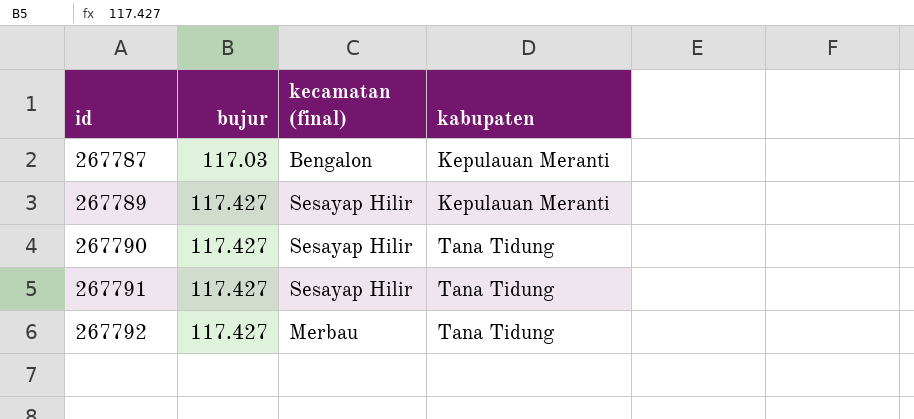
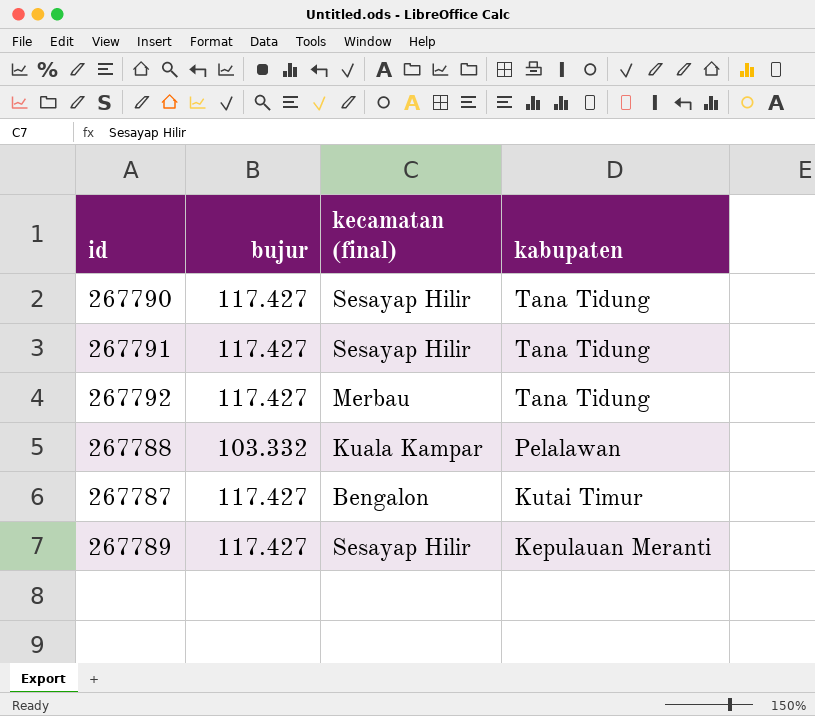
row order: id ascending -> kabupaten descending
row 267788: none -> 103.332 | Kuala Kampar | Pelalawan
267787 | bujur: 117.03 -> 117.427
267787 | kabupaten: Kepulauan Meranti -> Kutai Timur

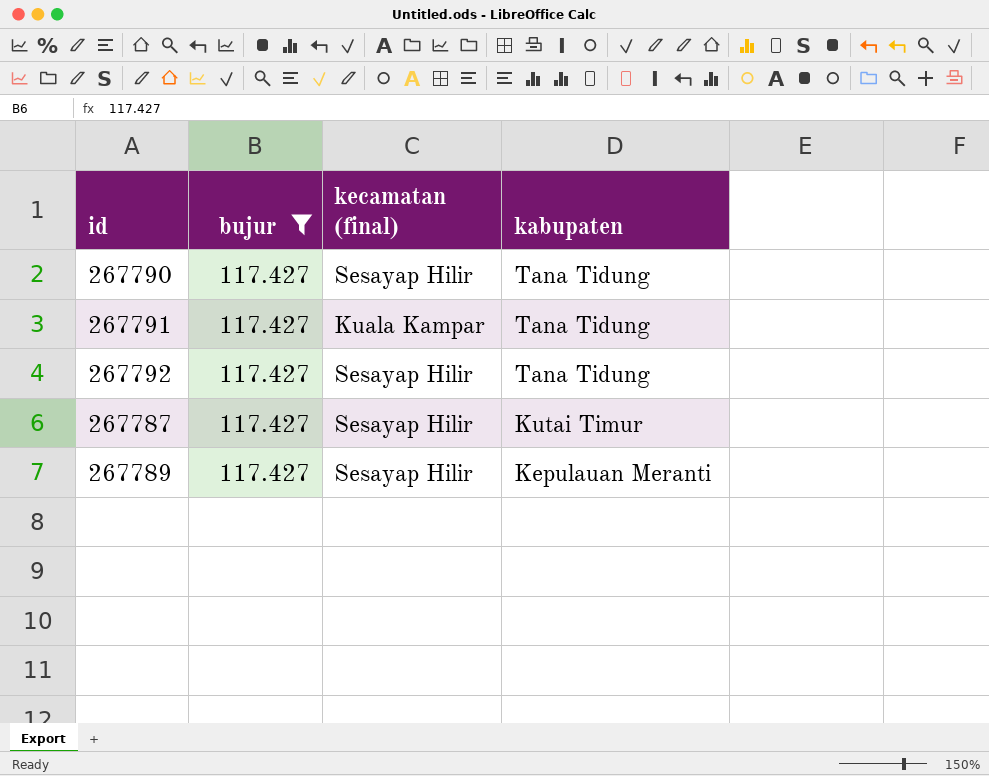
filter: none -> bujur = 117.427
267791 | kecamatan (final): Sesayap Hilir -> Kuala Kampar
267792 | kecamatan (final): Merbau -> Sesayap Hilir
267787 | kecamatan (final): Bengalon -> Sesayap Hilir

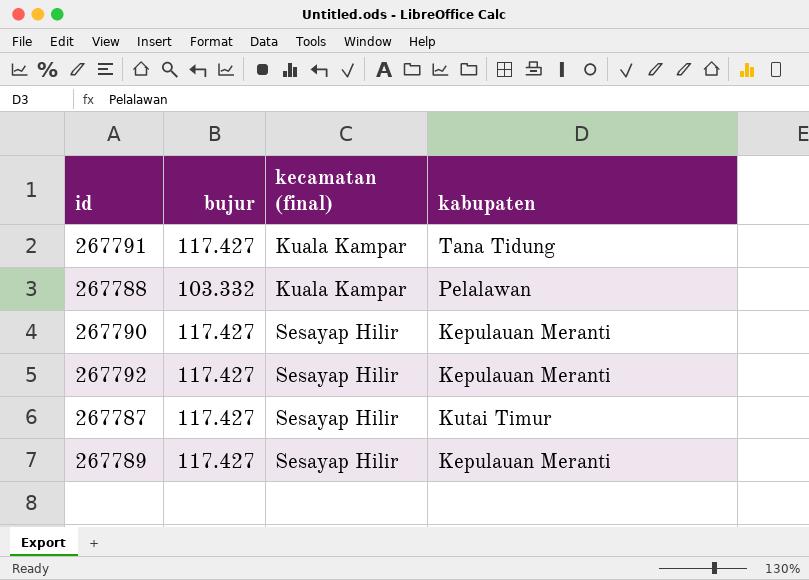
filter: bujur = 117.427 -> none
row order: kabupaten descending -> kecamatan (final) ascending
267790 | kabupaten: Tana Tidung -> Kepulauan Meranti
267792 | kabupaten: Tana Tidung -> Kepulauan Meranti

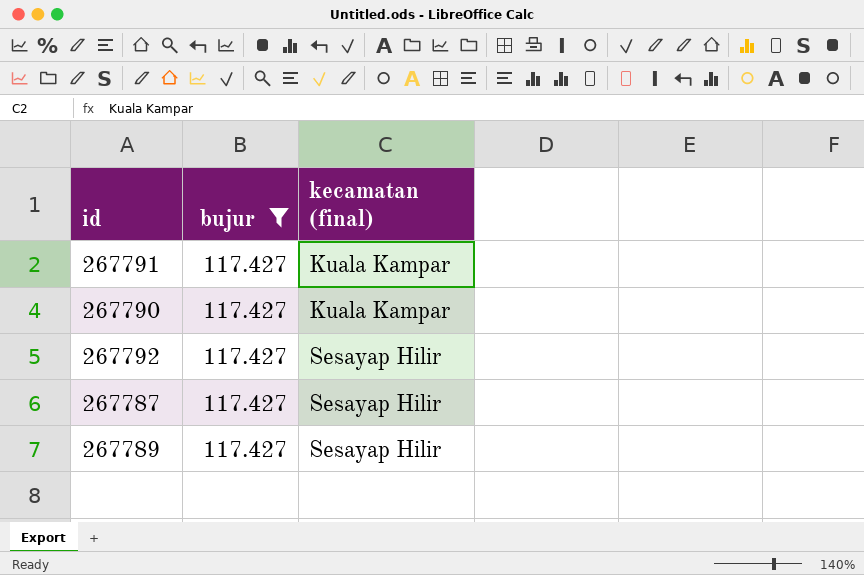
filter: none -> bujur = 117.427
column kabupaten | position: 4 -> none
267790 | kecamatan (final): Sesayap Hilir -> Kuala Kampar

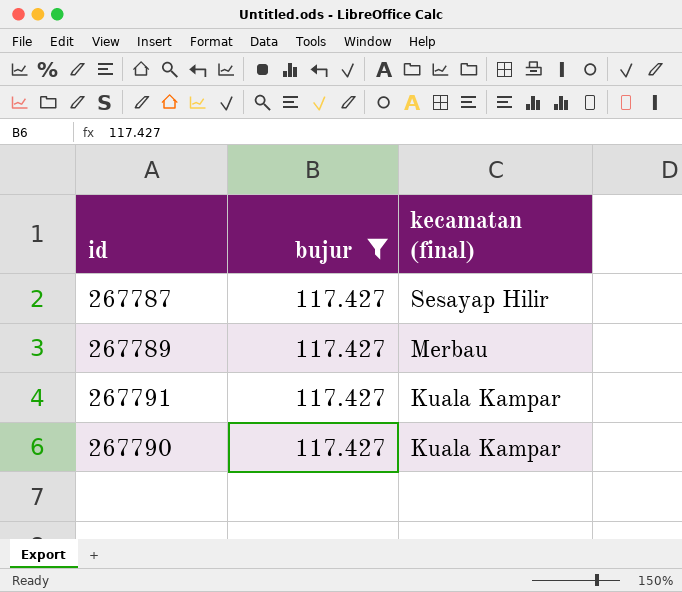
row order: kecamatan (final) ascending -> kecamatan (final) descending
row 267792: 117.427 | Sesayap Hilir -> none
267789 | kecamatan (final): Sesayap Hilir -> Merbau

